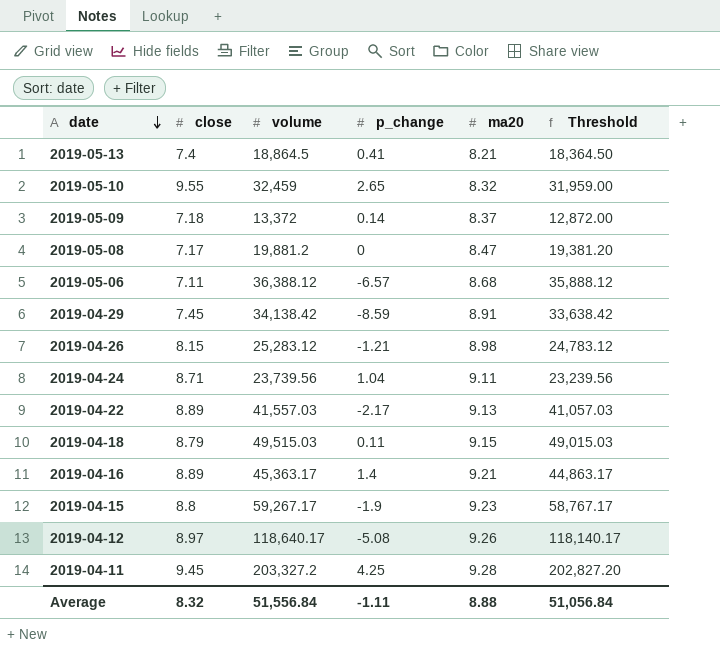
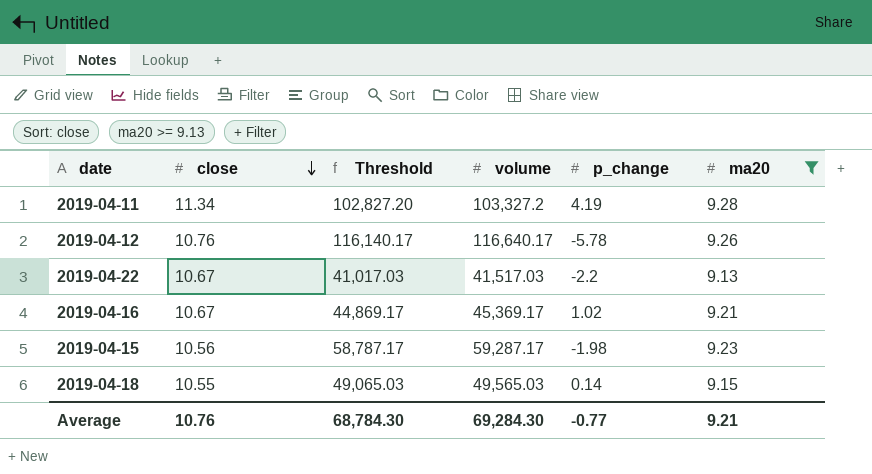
filter: none -> ma20 >= 9.13
row order: date descending -> close descending
column Threshold | position: 6 -> 3
2019-04-11 | close: 9.45 -> 11.34
2019-04-11 | Threshold: 202,827.20 -> 102,827.20
2019-04-11 | volume: 203,327.2 -> 103,327.2
2019-04-11 | p_change: 4.25 -> 4.19
2019-04-12 | close: 8.97 -> 10.76
2019-04-12 | Threshold: 118,140.17 -> 116,140.17
2019-04-12 | volume: 118,640.17 -> 116,640.17
2019-04-12 | p_change: -5.08 -> -5.78
2019-04-22 | close: 8.89 -> 10.67
2019-04-22 | Threshold: 41,057.03 -> 41,017.03
2019-04-22 | volume: 41,557.03 -> 41,517.03
2019-04-22 | p_change: -2.17 -> -2.2
2019-04-16 | close: 8.89 -> 10.67
2019-04-16 | Threshold: 44,863.17 -> 44,869.17
2019-04-16 | volume: 45,363.17 -> 45,369.17
2019-04-16 | p_change: 1.4 -> 1.02
2019-04-15 | close: 8.8 -> 10.56
2019-04-15 | Threshold: 58,767.17 -> 58,787.17
2019-04-15 | volume: 59,267.17 -> 59,287.17
2019-04-15 | p_change: -1.9 -> -1.98
2019-04-18 | close: 8.79 -> 10.55
2019-04-18 | Threshold: 49,015.03 -> 49,065.03
2019-04-18 | volume: 49,515.03 -> 49,565.03
2019-04-18 | p_change: 0.11 -> 0.14
Average | close: 8.32 -> 10.76
Average | Threshold: 51,056.84 -> 68,784.30
Average | volume: 51,556.84 -> 69,284.30
Average | p_change: -1.11 -> -0.77
Average | ma20: 8.88 -> 9.21

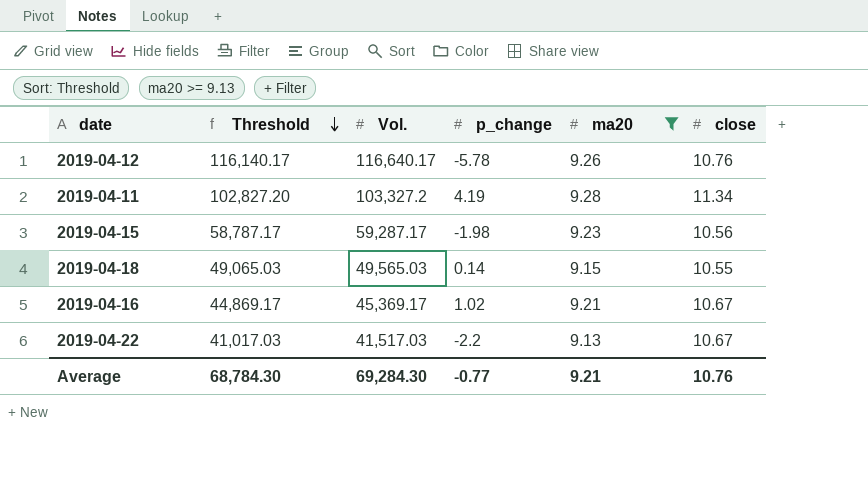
row order: close descending -> Threshold descending
column name: volume -> Vol.
column close | position: 2 -> 6

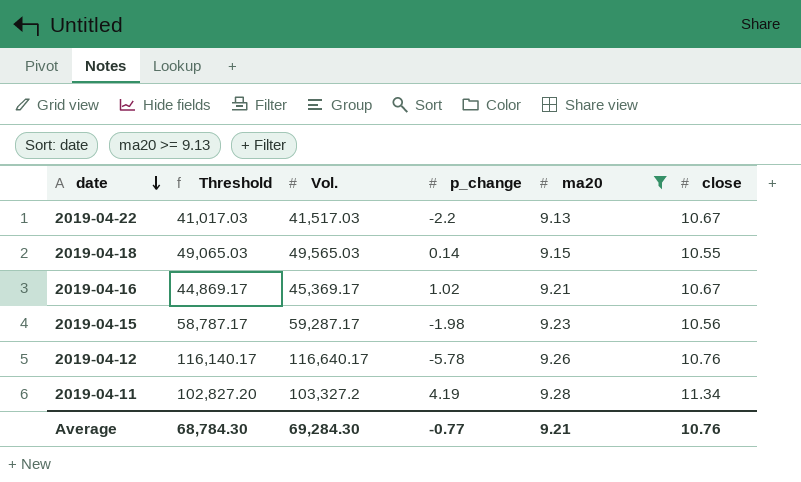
row order: Threshold descending -> date descending

